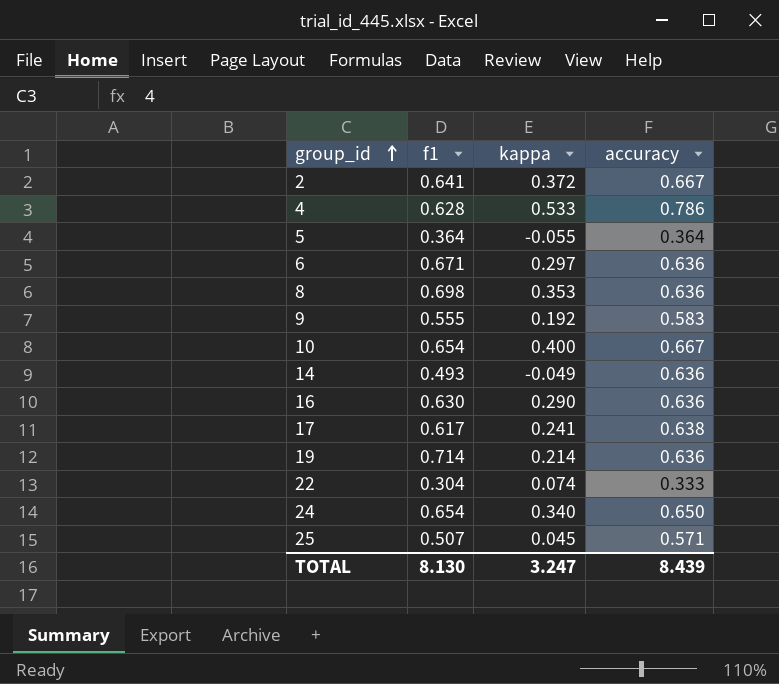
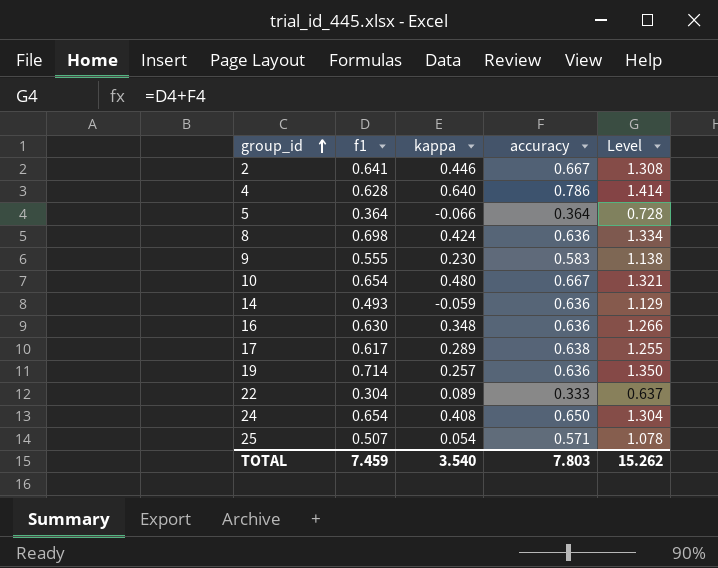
column Level | formula: none -> [f1] + [accuracy]
row 6: 0.671 | 0.297 | 0.636 -> none
2 | kappa: 0.372 -> 0.446
4 | kappa: 0.533 -> 0.640
5 | kappa: -0.055 -> -0.066
8 | kappa: 0.353 -> 0.424
9 | kappa: 0.192 -> 0.230
10 | kappa: 0.400 -> 0.480
14 | kappa: -0.049 -> -0.059
16 | kappa: 0.290 -> 0.348
17 | kappa: 0.241 -> 0.289
19 | kappa: 0.214 -> 0.257
22 | kappa: 0.074 -> 0.089
24 | kappa: 0.340 -> 0.408
25 | kappa: 0.045 -> 0.054
TOTAL | f1: 8.130 -> 7.459
TOTAL | kappa: 3.247 -> 3.540
TOTAL | accuracy: 8.439 -> 7.803

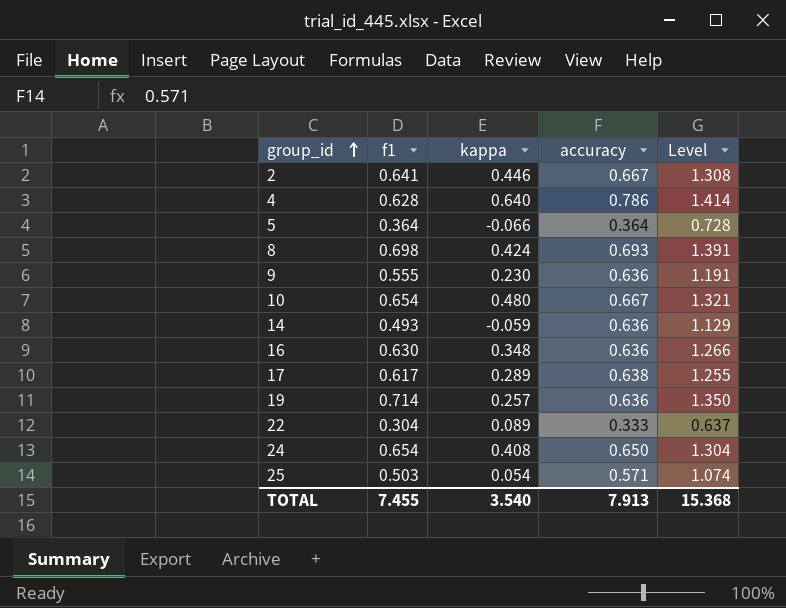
8 | accuracy: 0.636 -> 0.693
8 | Level: 1.334 -> 1.391
9 | accuracy: 0.583 -> 0.636
9 | Level: 1.138 -> 1.191
25 | f1: 0.507 -> 0.503
25 | Level: 1.078 -> 1.074
TOTAL | f1: 7.459 -> 7.455
TOTAL | accuracy: 7.803 -> 7.913
TOTAL | Level: 15.262 -> 15.368

